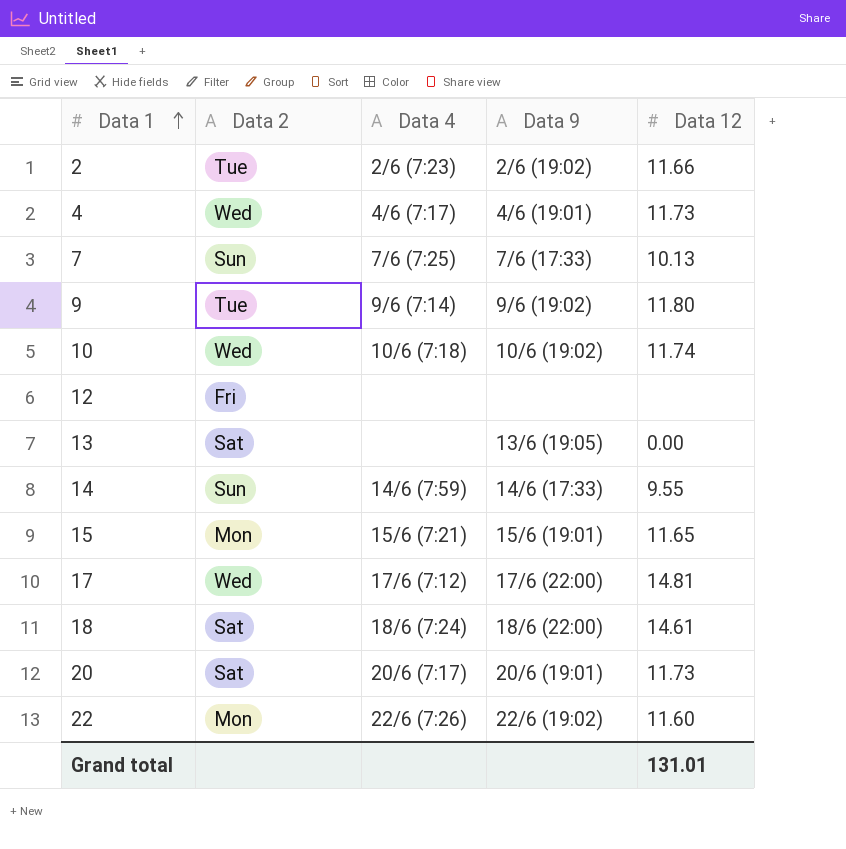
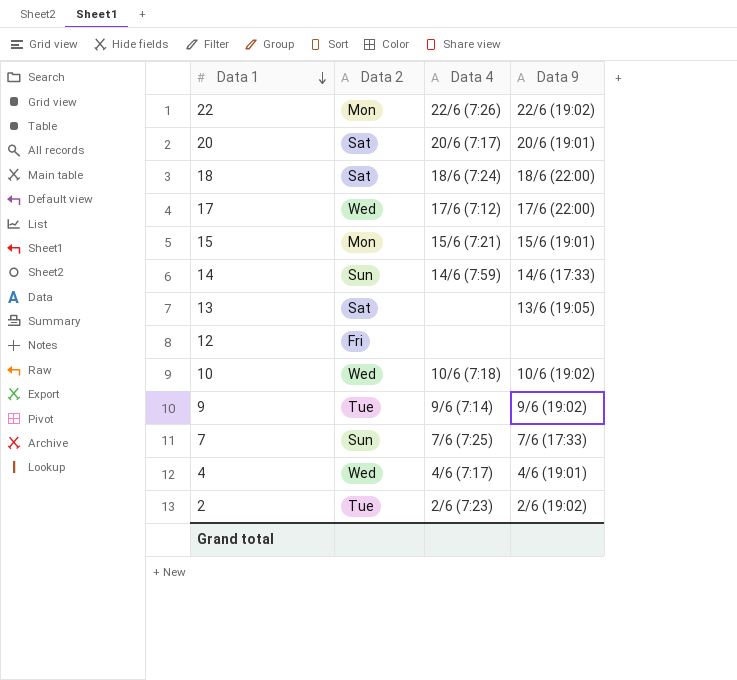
row order: Data 1 ascending -> Data 1 descending
column Data 12 | position: 5 -> none

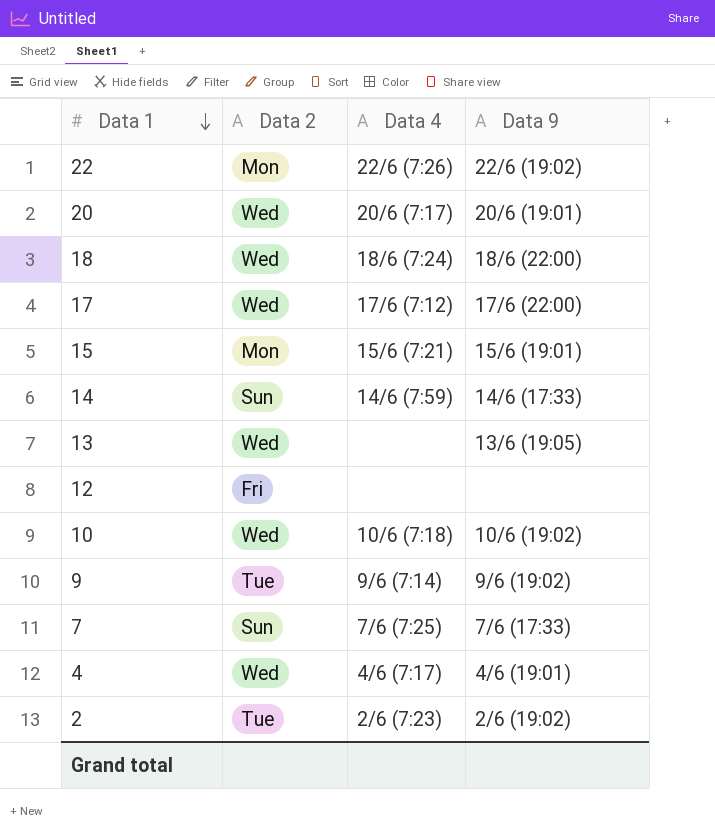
20 | Data 2: Sat -> Wed
18 | Data 2: Sat -> Wed
13 | Data 2: Sat -> Wed

